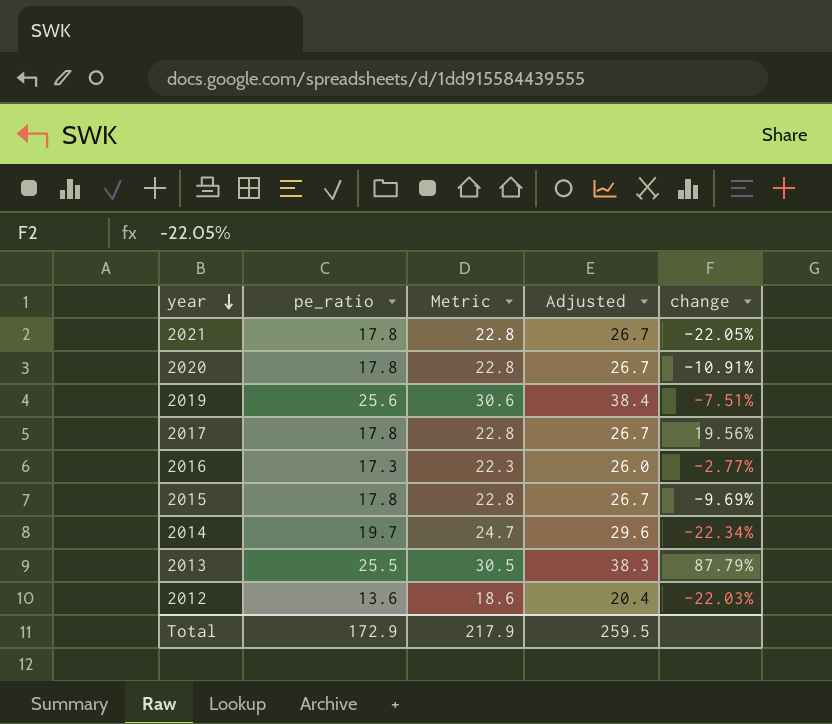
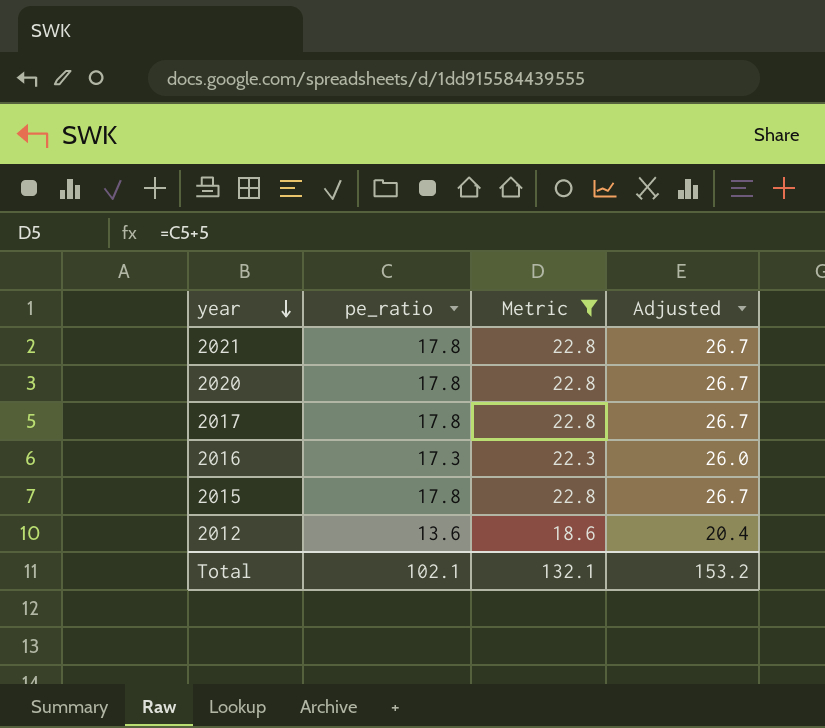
filter: none -> Metric <= 22.8
column change | position: 5 -> none
Total | pe_ratio: 172.9 -> 102.1
Total | Metric: 217.9 -> 132.1
Total | Adjusted: 259.5 -> 153.2

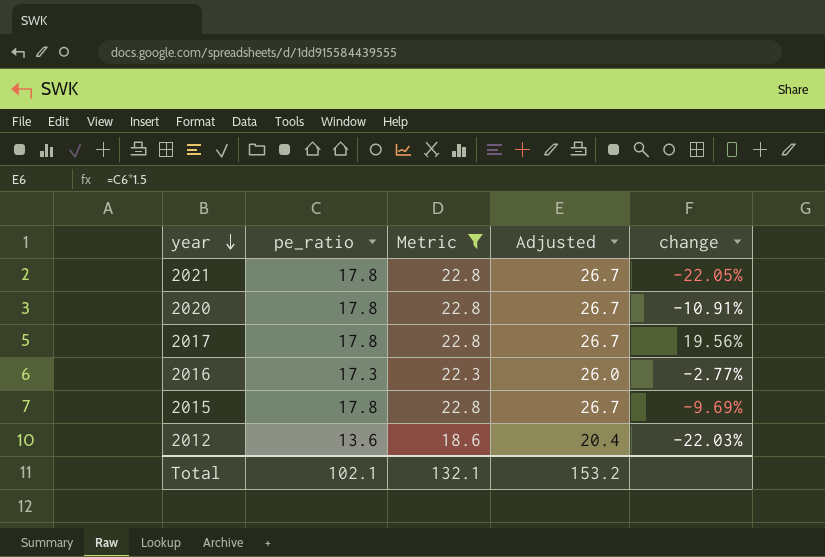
column change | position: none -> 5

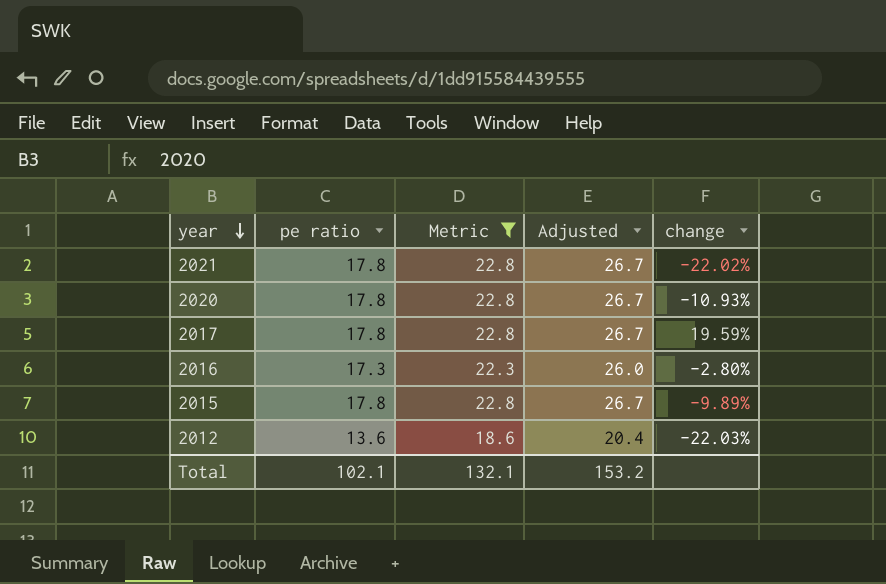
column name: pe_ratio -> pe ratio
2021 | change: -22.05% -> -22.02%
2020 | change: -10.91% -> -10.93%
2017 | change: 19.56% -> 19.59%
2016 | change: -2.77% -> -2.80%
2015 | change: -9.69% -> -9.89%

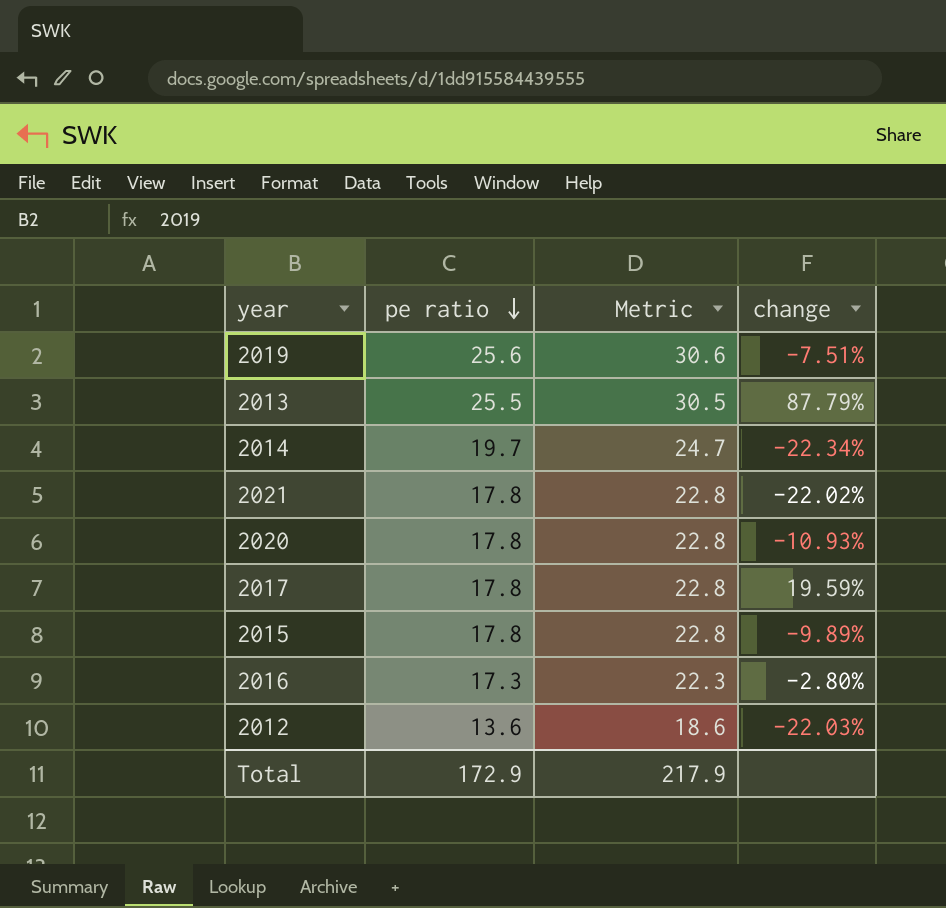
filter: Metric <= 22.8 -> none
row order: year descending -> pe ratio descending
column Adjusted | formula: [pe ratio] * 1.5 -> none
Total | pe ratio: 102.1 -> 172.9
Total | Metric: 132.1 -> 217.9

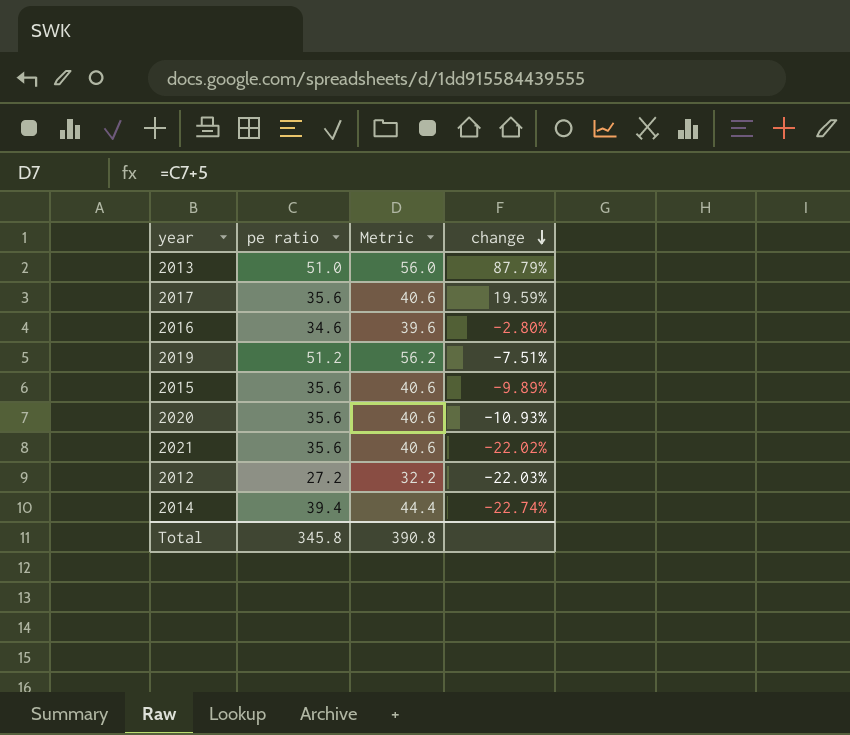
row order: pe ratio descending -> change descending
2013 | pe ratio: 25.5 -> 51.0
2013 | Metric: 30.5 -> 56.0
2017 | pe ratio: 17.8 -> 35.6
2017 | Metric: 22.8 -> 40.6
2016 | pe ratio: 17.3 -> 34.6
2016 | Metric: 22.3 -> 39.6
2019 | pe ratio: 25.6 -> 51.2
2019 | Metric: 30.6 -> 56.2
2015 | pe ratio: 17.8 -> 35.6
2015 | Metric: 22.8 -> 40.6
2020 | pe ratio: 17.8 -> 35.6
2020 | Metric: 22.8 -> 40.6
2021 | pe ratio: 17.8 -> 35.6
2021 | Metric: 22.8 -> 40.6
2012 | pe ratio: 13.6 -> 27.2
2012 | Metric: 18.6 -> 32.2
2014 | pe ratio: 19.7 -> 39.4
2014 | Metric: 24.7 -> 44.4
2014 | change: -22.34% -> -22.74%
Total | pe ratio: 172.9 -> 345.8
Total | Metric: 217.9 -> 390.8

